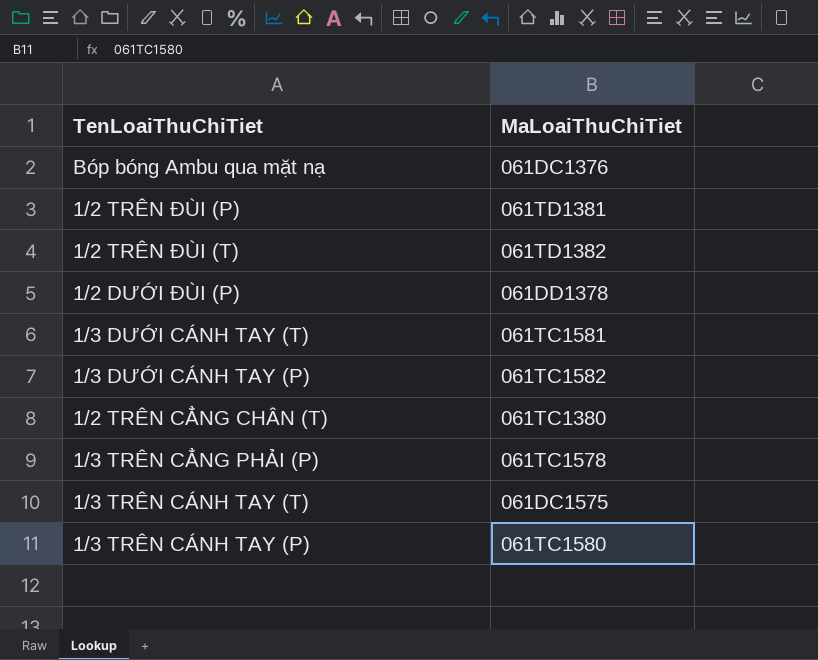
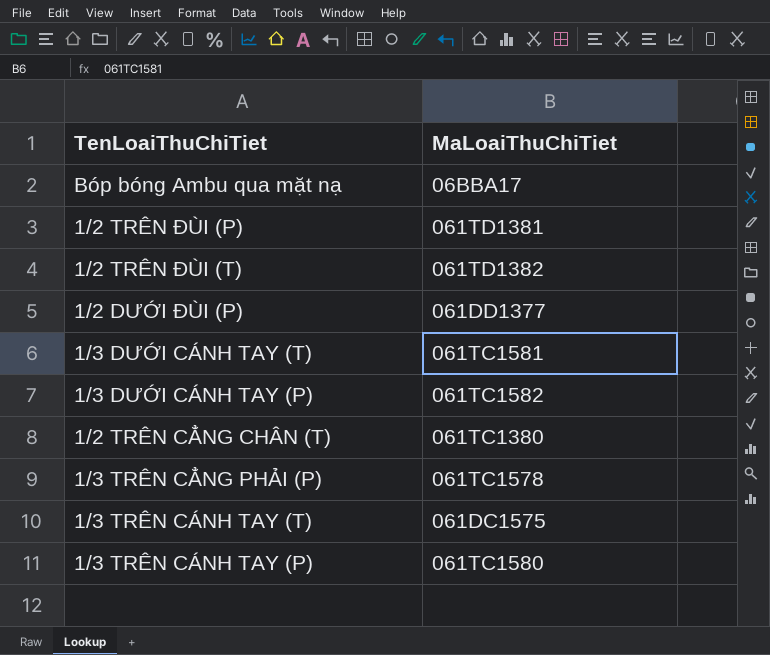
Bóp bóng Ambu qua mặt nạ | MaLoaiThuChiTiet: 061DC1376 -> 06BBA17
1/2 DƯỚI ĐÙI (P) | MaLoaiThuChiTiet: 061DD1378 -> 061DD1377

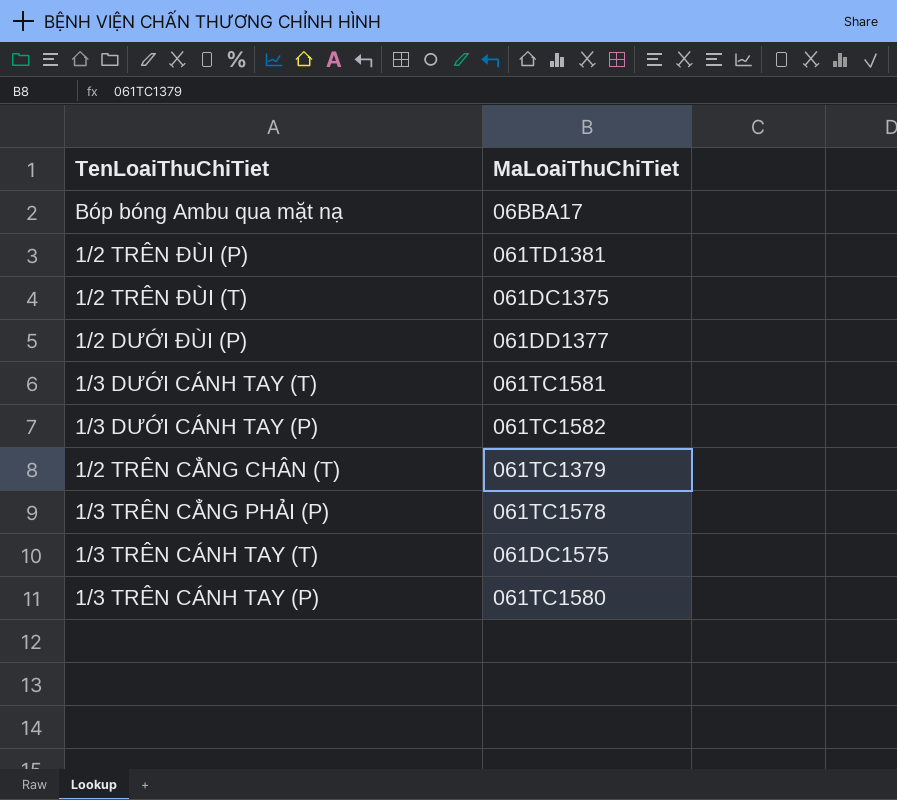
1/2 TRÊN ĐÙI (T) | MaLoaiThuChiTiet: 061TD1382 -> 061DC1375
1/2 TRÊN CẲNG CHÂN (T) | MaLoaiThuChiTiet: 061TC1380 -> 061TC1379

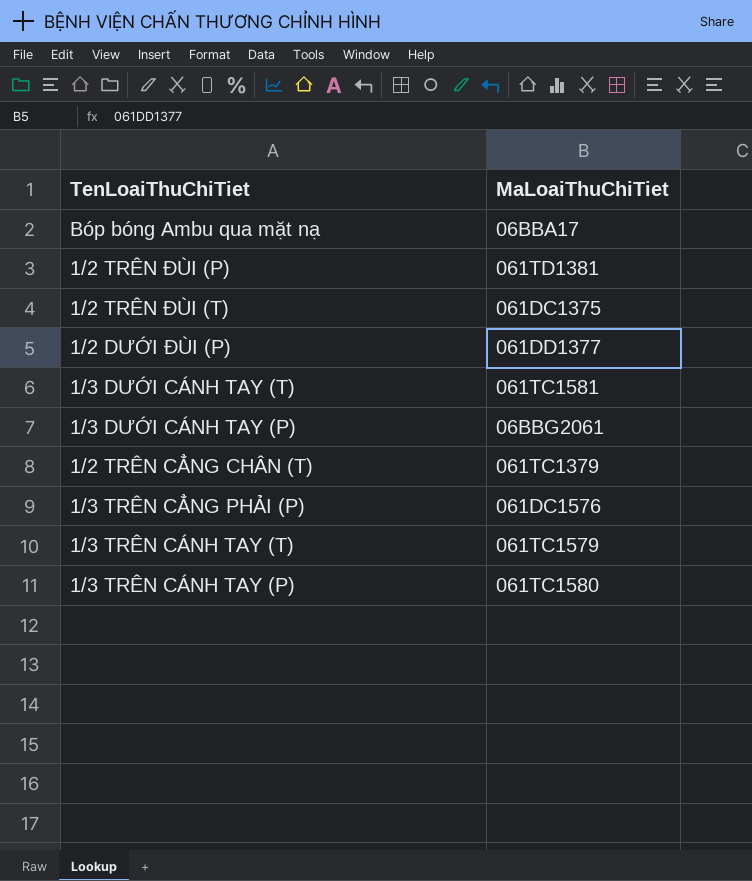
1/3 DƯỚI CÁNH TAY (P) | MaLoaiThuChiTiet: 061TC1582 -> 06BBG2061
1/3 TRÊN CẲNG PHẢI (P) | MaLoaiThuChiTiet: 061TC1578 -> 061DC1576
1/3 TRÊN CÁNH TAY (T) | MaLoaiThuChiTiet: 061DC1575 -> 061TC1579

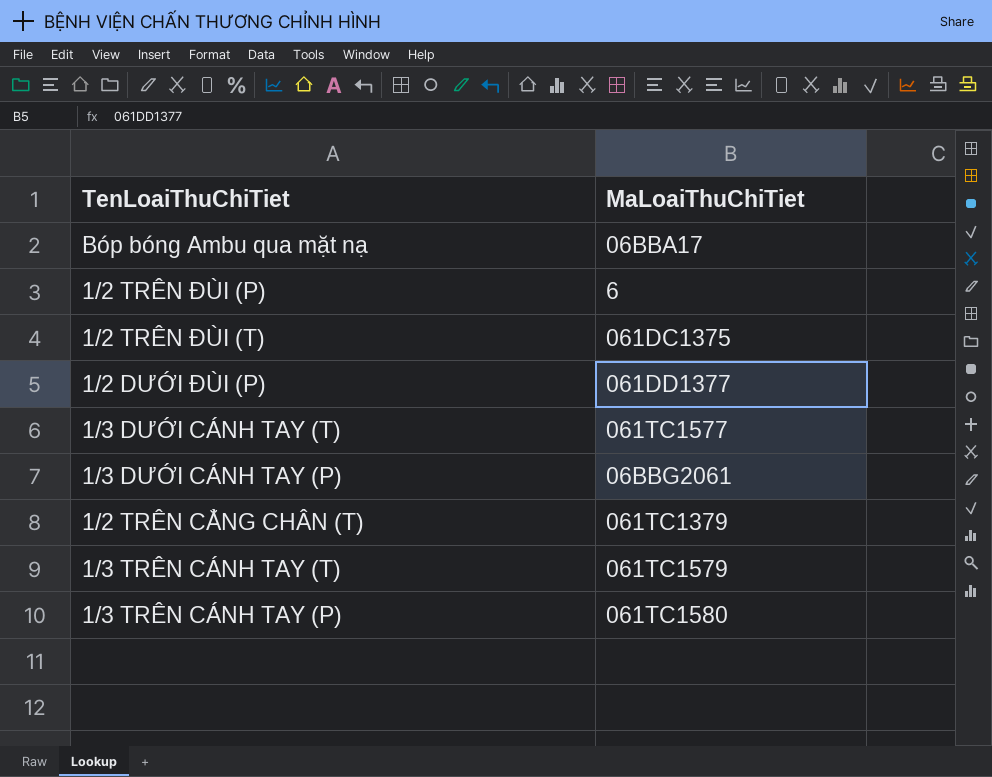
row 1/3 TRÊN CẲNG PHẢI (P): 061DC1576 -> none
1/2 TRÊN ĐÙI (P) | MaLoaiThuChiTiet: 061TD1381 -> 6
1/3 DƯỚI CÁNH TAY (T) | MaLoaiThuChiTiet: 061TC1581 -> 061TC1577

